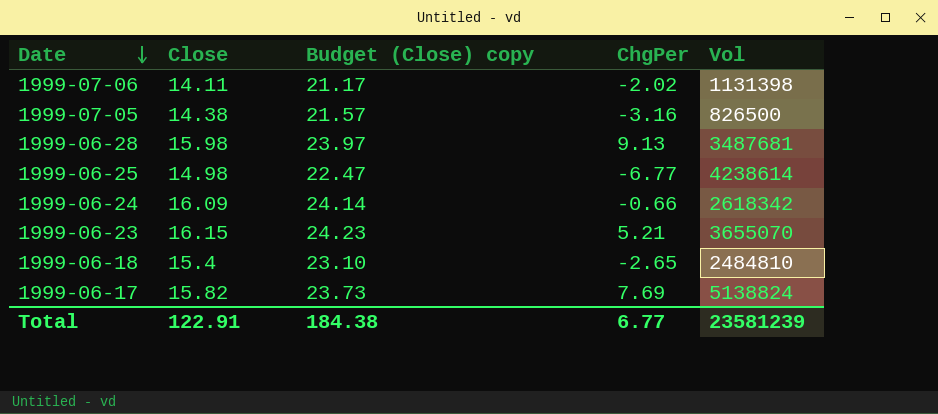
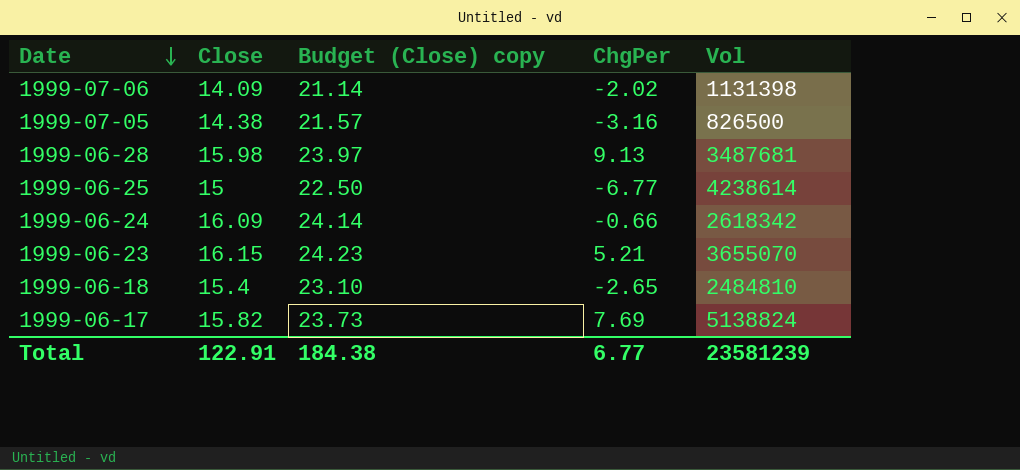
1999-07-06 | Close: 14.11 -> 14.09
1999-07-06 | Budget (Close) copy: 21.17 -> 21.14
1999-06-25 | Close: 14.98 -> 15
1999-06-25 | Budget (Close) copy: 22.47 -> 22.50

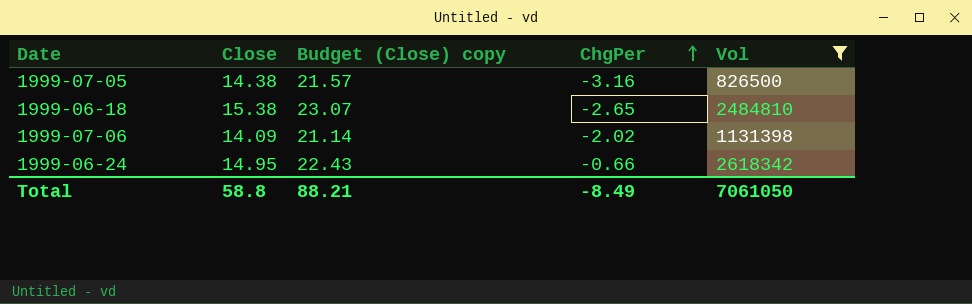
filter: none -> Vol <= 2618342
row order: Date descending -> ChgPer ascending
1999-06-18 | Close: 15.4 -> 15.38
1999-06-18 | Budget (Close) copy: 23.10 -> 23.07
1999-06-24 | Close: 16.09 -> 14.95
1999-06-24 | Budget (Close) copy: 24.14 -> 22.43
Total | Close: 122.91 -> 58.8
Total | Budget (Close) copy: 184.38 -> 88.21
Total | ChgPer: 6.77 -> -8.49
Total | Vol: 23581239 -> 7061050

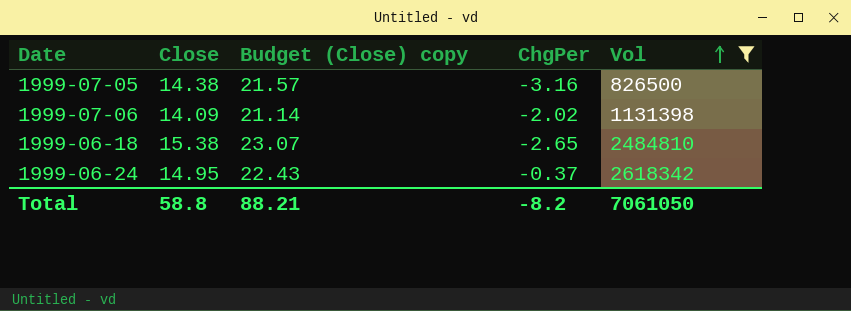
row order: ChgPer ascending -> Vol ascending
1999-06-24 | ChgPer: -0.66 -> -0.37
Total | ChgPer: -8.49 -> -8.2

